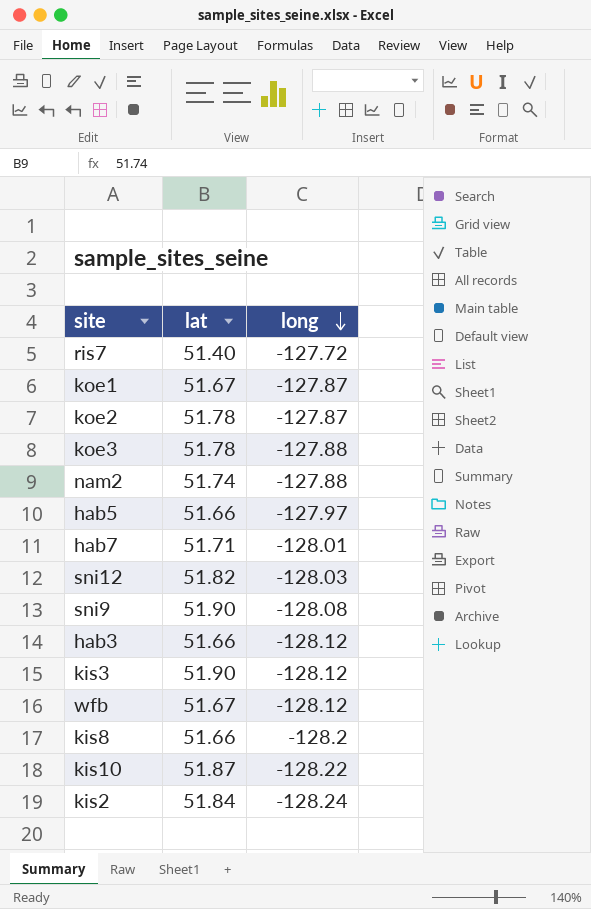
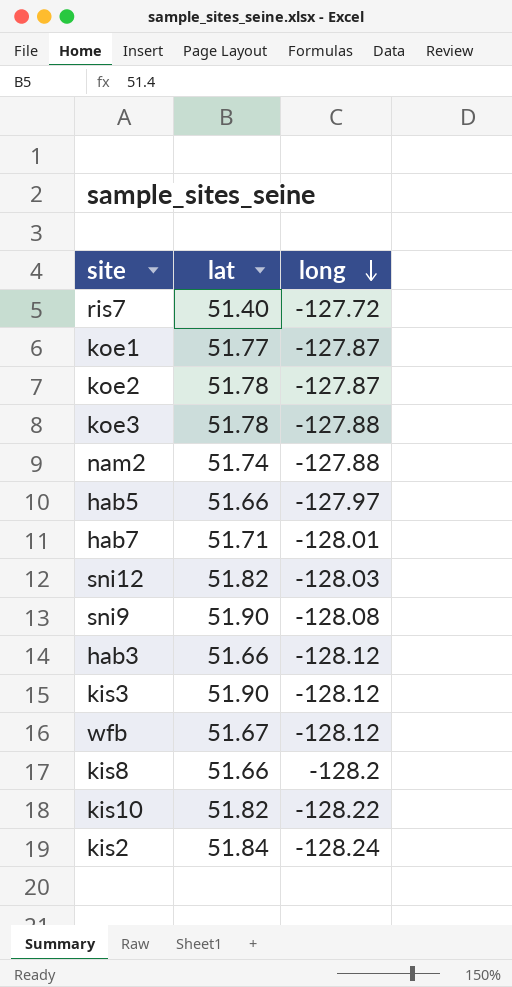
koe1 | lat: 51.67 -> 51.77
kis10 | lat: 51.87 -> 51.82

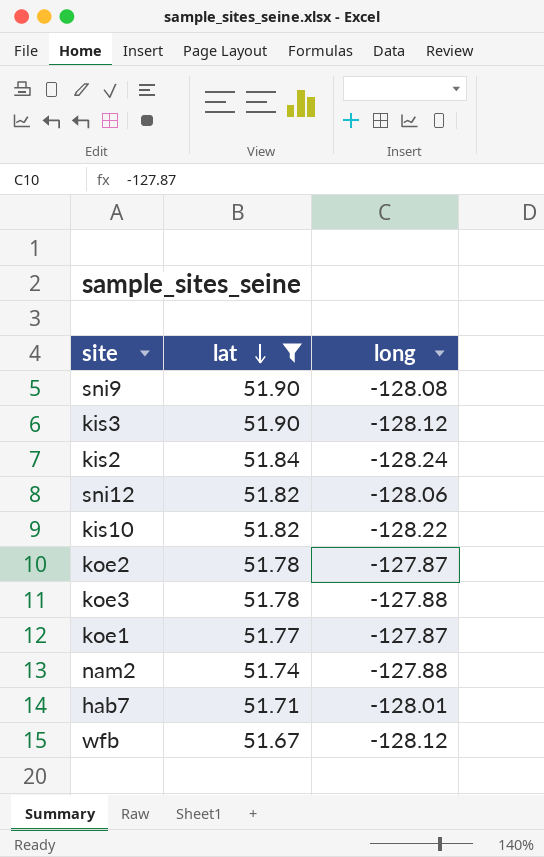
filter: none -> lat >= 51.67
row order: long descending -> lat descending
sni12 | long: -128.03 -> -128.06

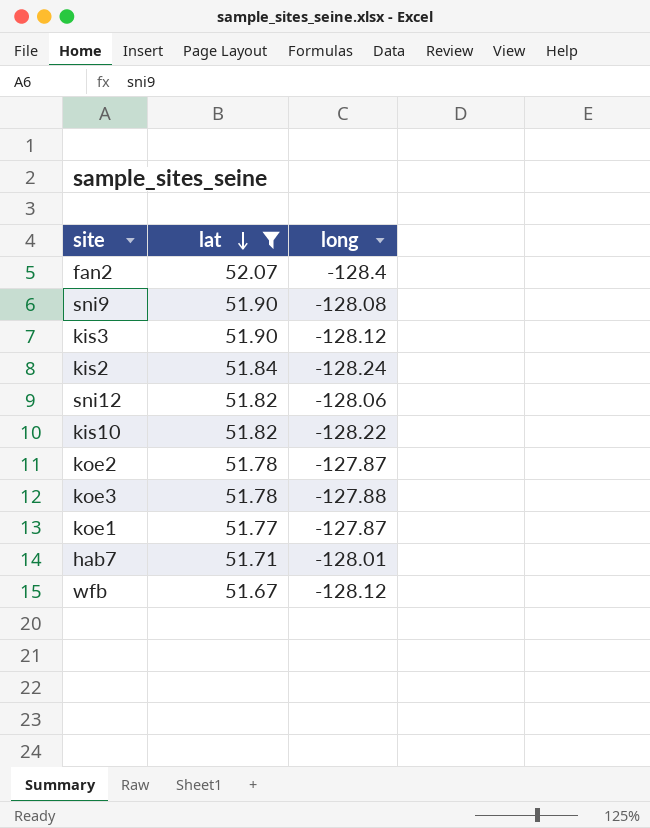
row nam2: 51.74 | -127.88 -> none
row fan2: none -> 52.07 | -128.4

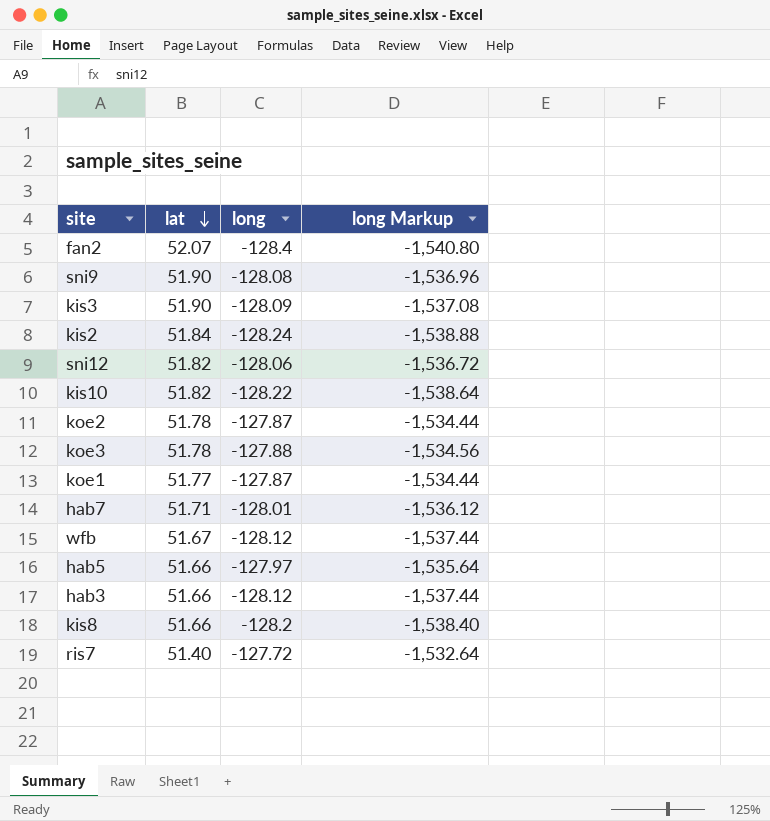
filter: lat >= 51.67 -> none
column long Markup | formula: none -> [long] * 12
kis3 | long: -128.12 -> -128.09

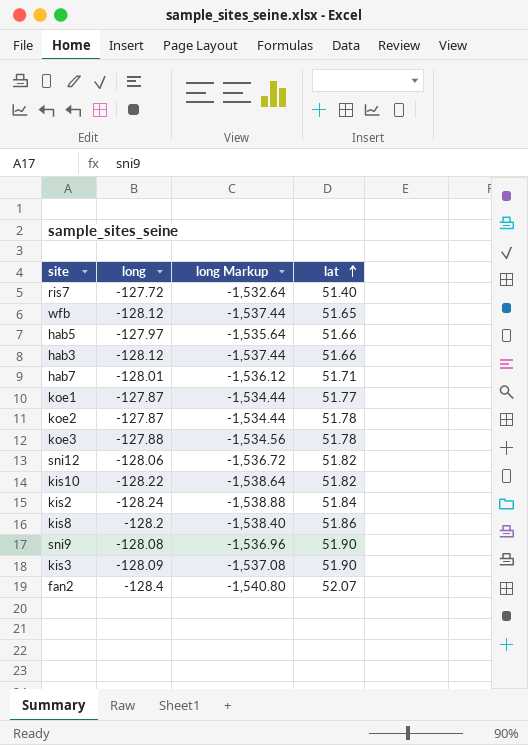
row order: lat descending -> lat ascending
column lat | position: 2 -> 4
wfb | lat: 51.67 -> 51.65
kis8 | lat: 51.66 -> 51.86

